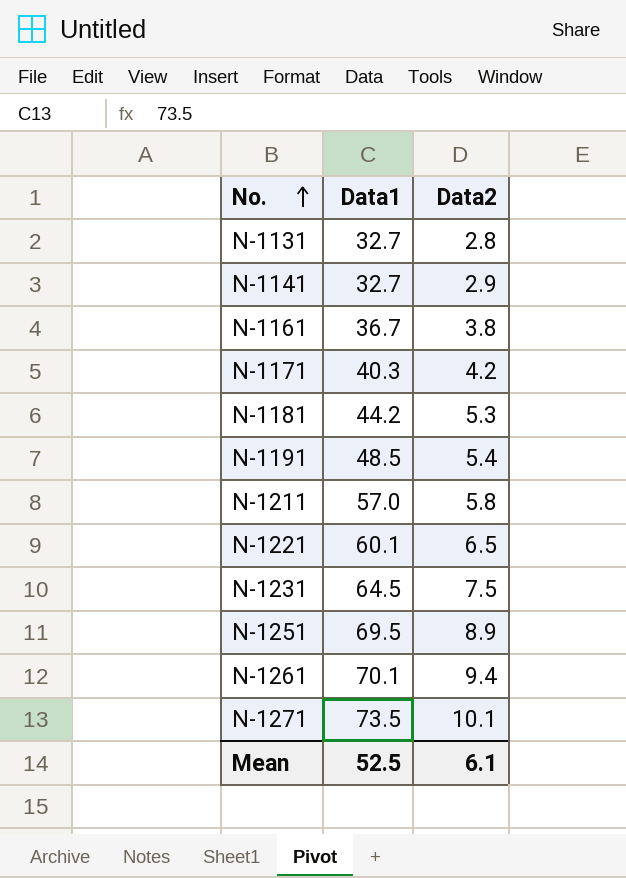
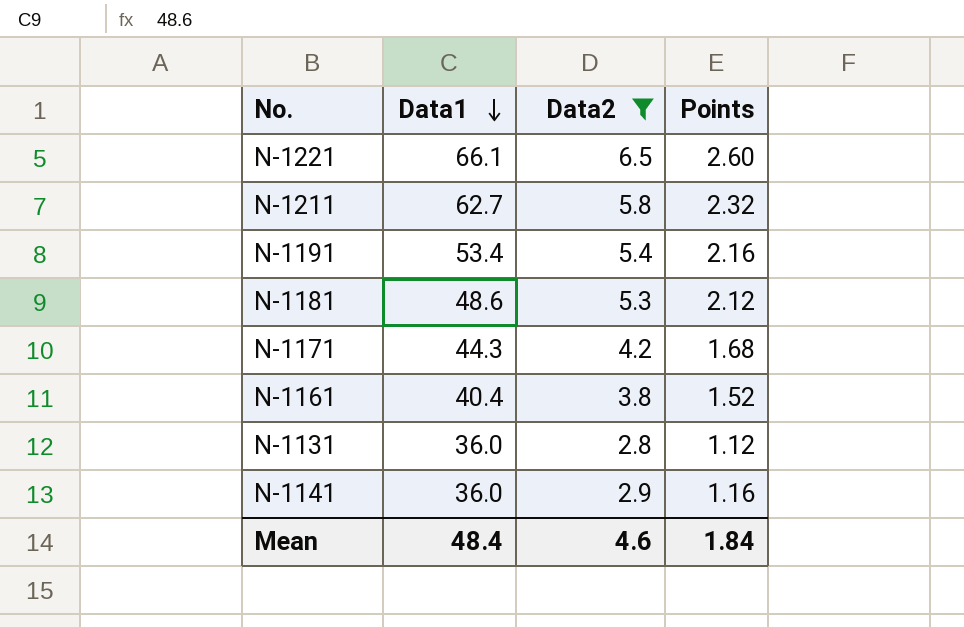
filter: none -> Data2 <= 6.5
row order: No. ascending -> Data1 descending
column Points | formula: none -> [Data2] * 0.4
N-1221 | Data1: 60.1 -> 66.1
N-1211 | Data1: 57.0 -> 62.7
N-1191 | Data1: 48.5 -> 53.4
N-1181 | Data1: 44.2 -> 48.6
N-1171 | Data1: 40.3 -> 44.3
N-1161 | Data1: 36.7 -> 40.4
N-1131 | Data1: 32.7 -> 36.0
N-1141 | Data1: 32.7 -> 36.0
Mean | Data1: 52.5 -> 48.4
Mean | Data2: 6.1 -> 4.6

